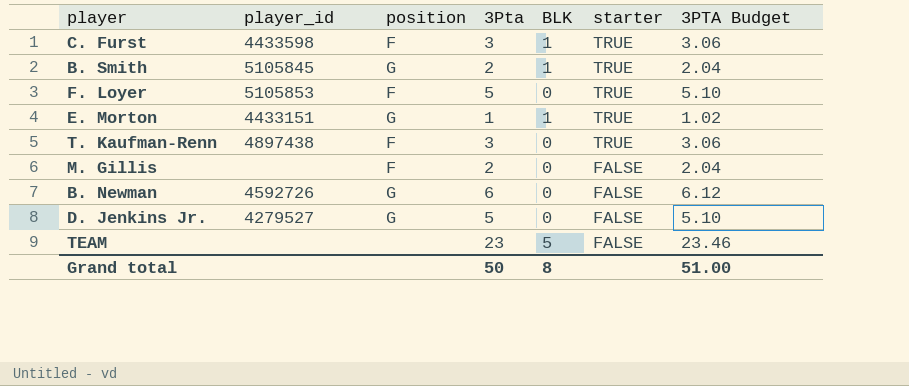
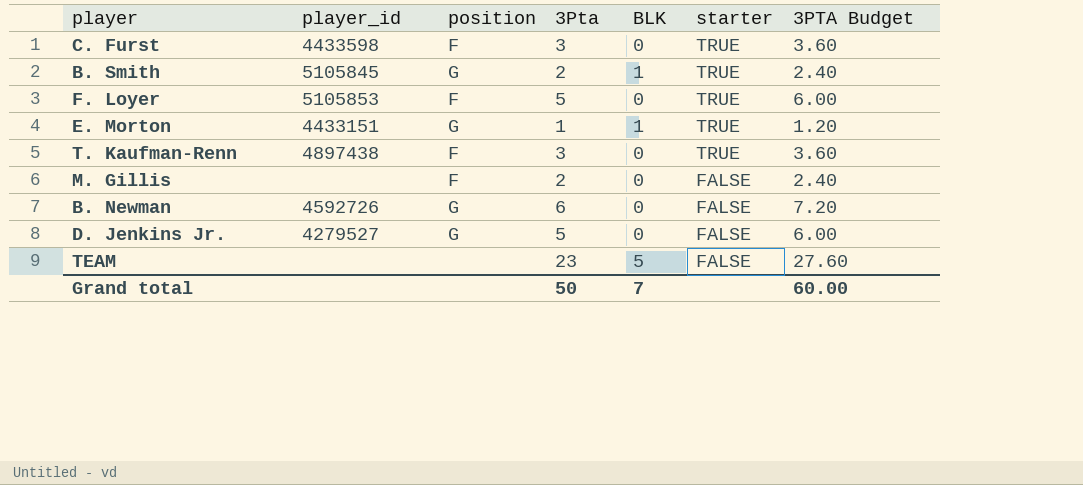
column 3PTA Budget | formula: [3Pta] * 1.02 -> [3Pta] * 1.2
C. Furst | BLK: 1 -> 0
Grand total | BLK: 8 -> 7
Grand total | 3PTA Budget: 51.00 -> 60.00

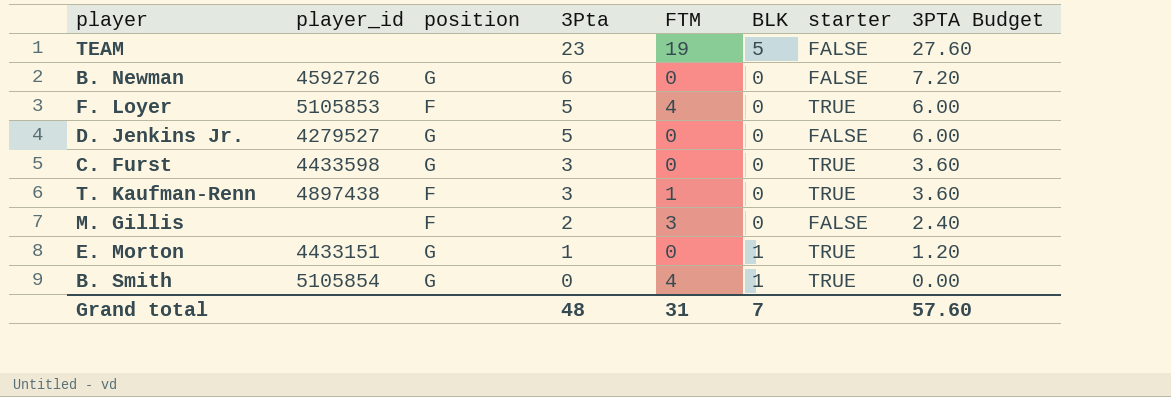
row order: starter descending -> 3Pta descending
column FTM | position: none -> 5
C. Furst | position: F -> G
B. Smith | player_id: 5105845 -> 5105854
B. Smith | 3Pta: 2 -> 0
B. Smith | 3PTA Budget: 2.40 -> 0.00
Grand total | 3Pta: 50 -> 48
Grand total | 3PTA Budget: 60.00 -> 57.60

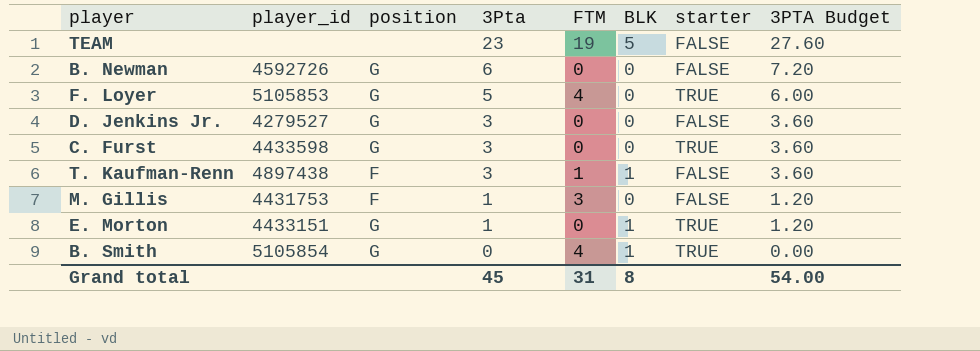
F. Loyer | position: F -> G
D. Jenkins Jr. | 3Pta: 5 -> 3
D. Jenkins Jr. | 3PTA Budget: 6.00 -> 3.60
T. Kaufman-Renn | BLK: 0 -> 1
T. Kaufman-Renn | starter: TRUE -> FALSE
M. Gillis | player_id: none -> 4431753
M. Gillis | 3Pta: 2 -> 1
M. Gillis | 3PTA Budget: 2.40 -> 1.20
Grand total | 3Pta: 48 -> 45
Grand total | BLK: 7 -> 8
Grand total | 3PTA Budget: 57.60 -> 54.00

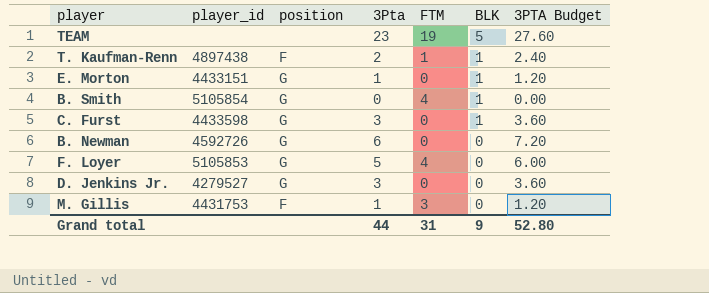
row order: 3Pta descending -> BLK descending
column starter | position: 7 -> none
T. Kaufman-Renn | 3Pta: 3 -> 2
T. Kaufman-Renn | 3PTA Budget: 3.60 -> 2.40
C. Furst | BLK: 0 -> 1
Grand total | 3Pta: 45 -> 44
Grand total | BLK: 8 -> 9
Grand total | 3PTA Budget: 54.00 -> 52.80

